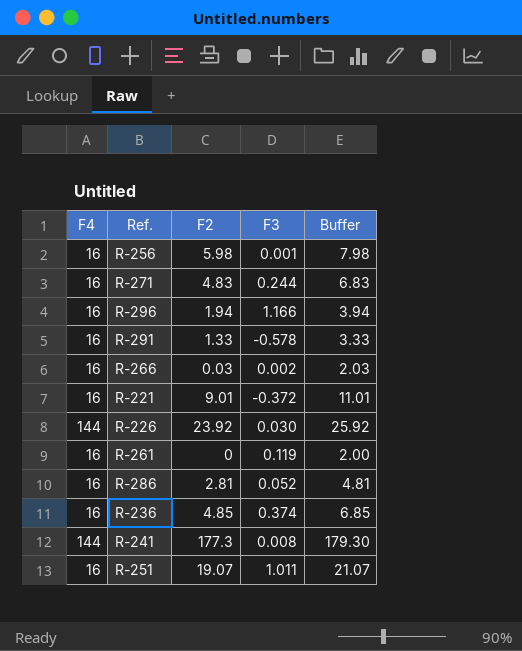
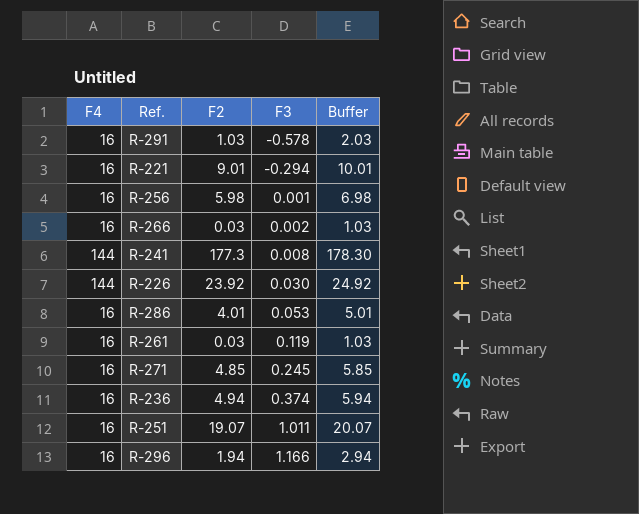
row order: none -> F3 ascending
column Buffer | formula: [F2] + 2 -> [F2] + 1
R-291 | F2: 1.33 -> 1.03
R-221 | F3: -0.372 -> -0.294
R-286 | F2: 2.81 -> 4.01
R-286 | F3: 0.052 -> 0.053
R-261 | F2: 0 -> 0.03
R-271 | F2: 4.83 -> 4.85
R-271 | F3: 0.244 -> 0.245
R-236 | F2: 4.85 -> 4.94

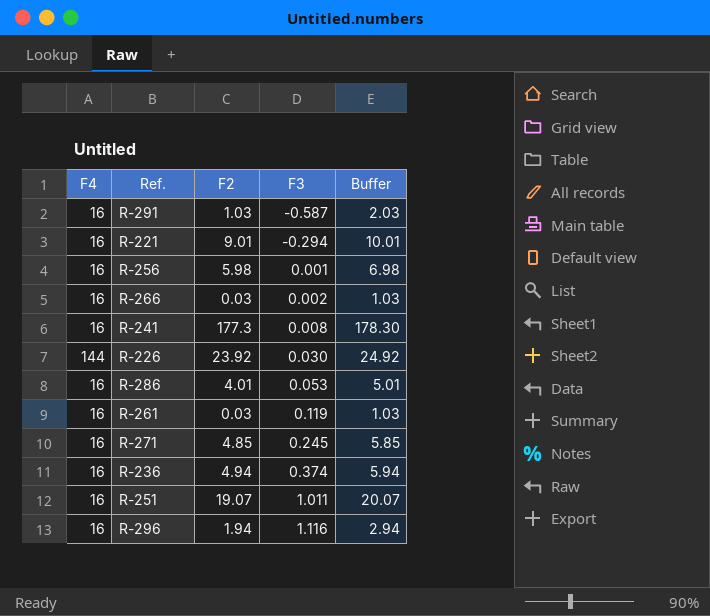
R-291 | F3: -0.578 -> -0.587
R-241 | F4: 144 -> 16
R-296 | F3: 1.166 -> 1.116

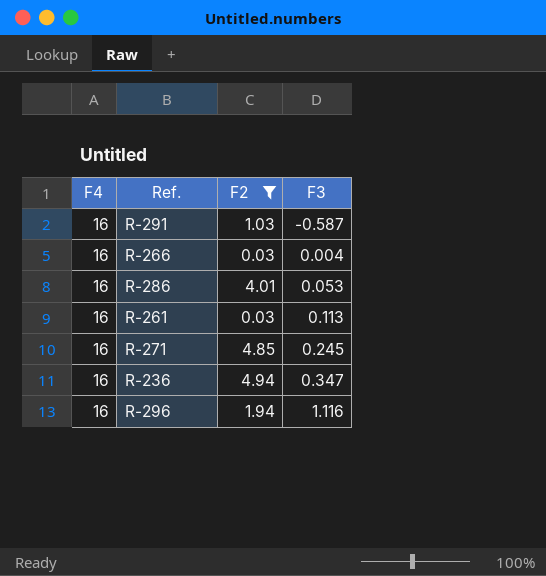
filter: none -> F2 <= 4.94
column Buffer | formula: [F2] + 1 -> none
R-266 | F3: 0.002 -> 0.004
R-261 | F3: 0.119 -> 0.113
R-236 | F3: 0.374 -> 0.347

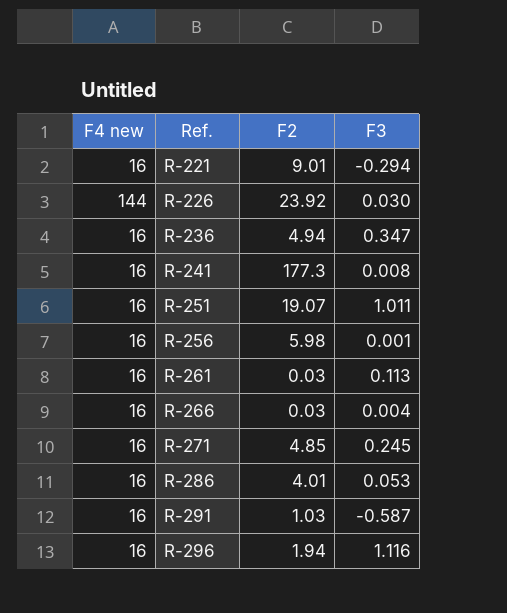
filter: F2 <= 4.94 -> none
row order: F3 ascending -> Ref. ascending
column name: F4 -> F4 new

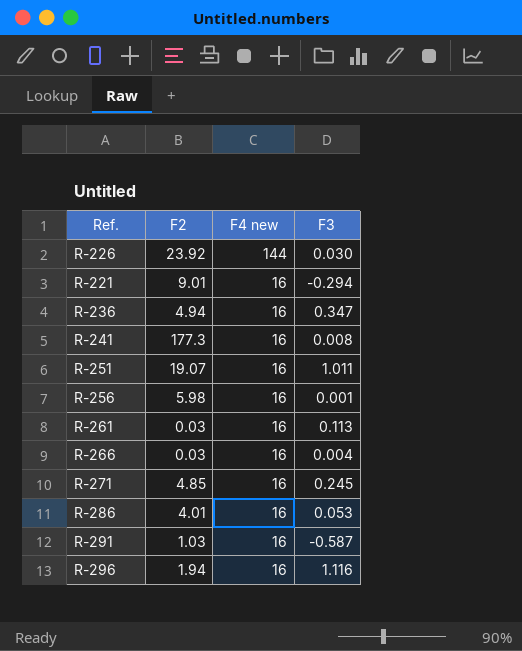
row order: Ref. ascending -> F4 new descending
column F4 new | position: 1 -> 3

